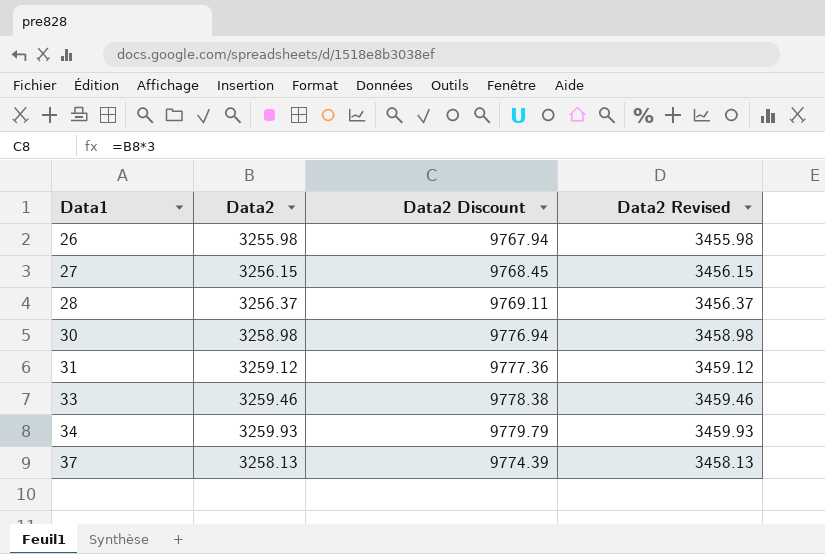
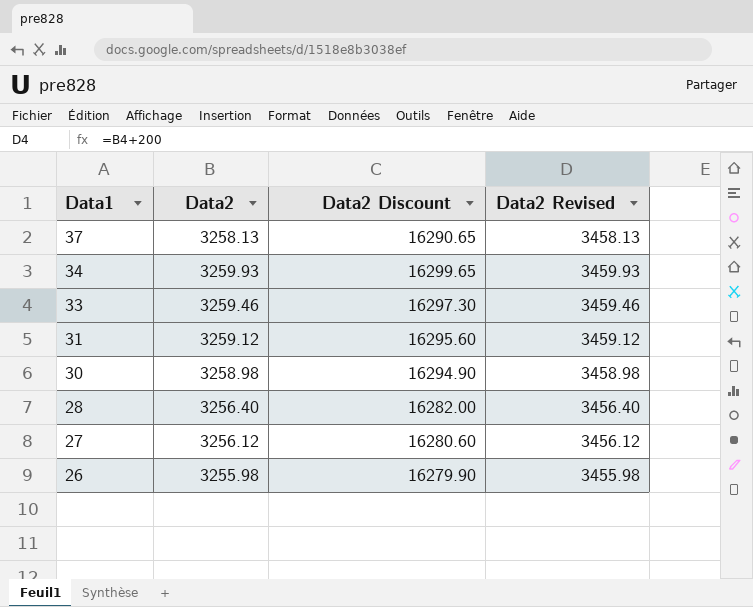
row order: Data1 ascending -> Data1 descending
column Data2 Discount | formula: [Data2] * 3 -> [Data2] * 5
28 | Data2: 3256.37 -> 3256.40
28 | Data2 Revised: 3456.37 -> 3456.40
27 | Data2: 3256.15 -> 3256.12
27 | Data2 Revised: 3456.15 -> 3456.12

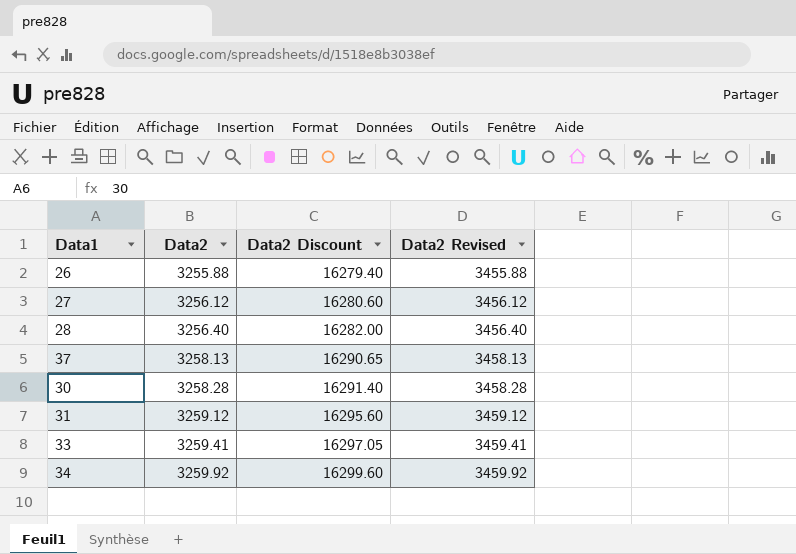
row order: Data1 descending -> Data2 ascending
26 | Data2: 3255.98 -> 3255.88
26 | Data2 Discount: 16279.90 -> 16279.40
26 | Data2 Revised: 3455.98 -> 3455.88
30 | Data2: 3258.98 -> 3258.28
30 | Data2 Discount: 16294.90 -> 16291.40
30 | Data2 Revised: 3458.98 -> 3458.28
33 | Data2: 3259.46 -> 3259.41
33 | Data2 Discount: 16297.30 -> 16297.05
33 | Data2 Revised: 3459.46 -> 3459.41
34 | Data2: 3259.93 -> 3259.92
34 | Data2 Discount: 16299.65 -> 16299.60
34 | Data2 Revised: 3459.93 -> 3459.92

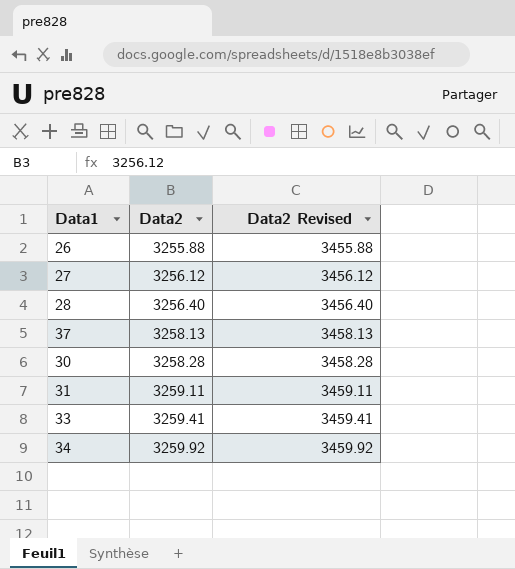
column Data2 Discount | formula: [Data2] * 5 -> none
31 | Data2: 3259.12 -> 3259.11
31 | Data2 Revised: 3459.12 -> 3459.11

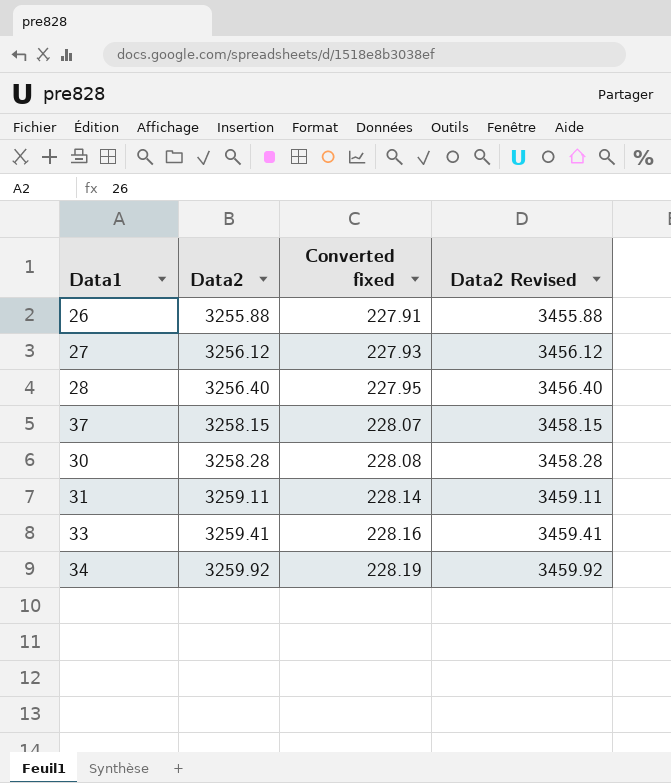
column Converted fixed | formula: none -> [Data2] * 0.07
37 | Data2: 3258.13 -> 3258.15
37 | Data2 Revised: 3458.13 -> 3458.15

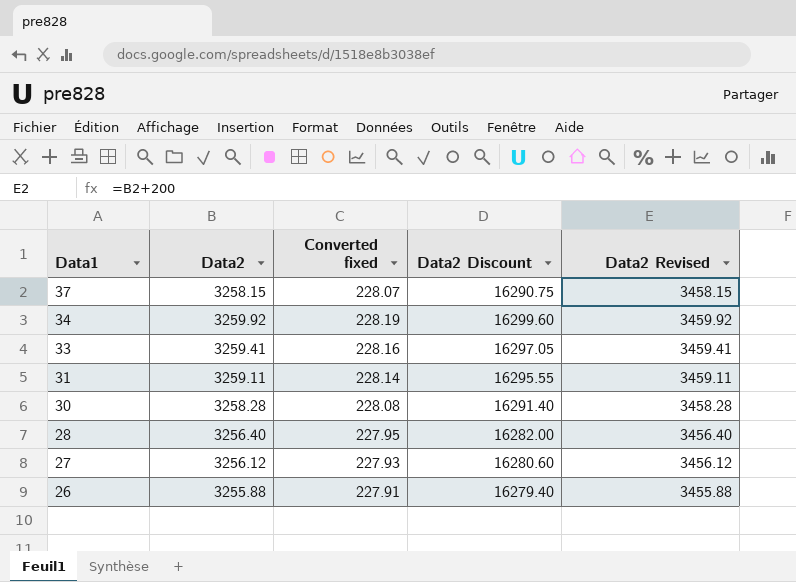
row order: Data2 ascending -> Data1 descending
column Data2 Discount | formula: none -> [Data2] * 5

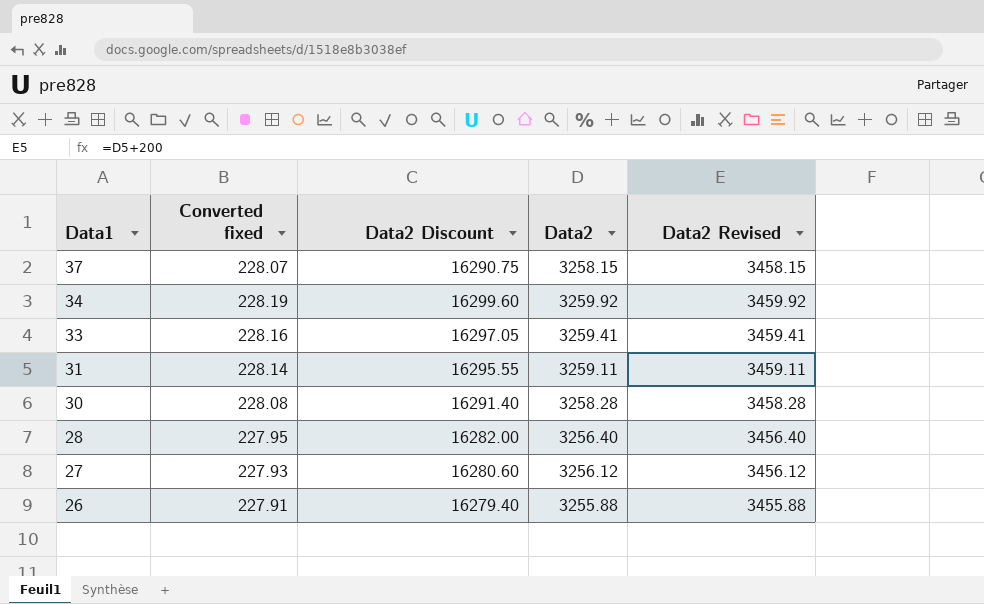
column Data2 | position: 2 -> 4

